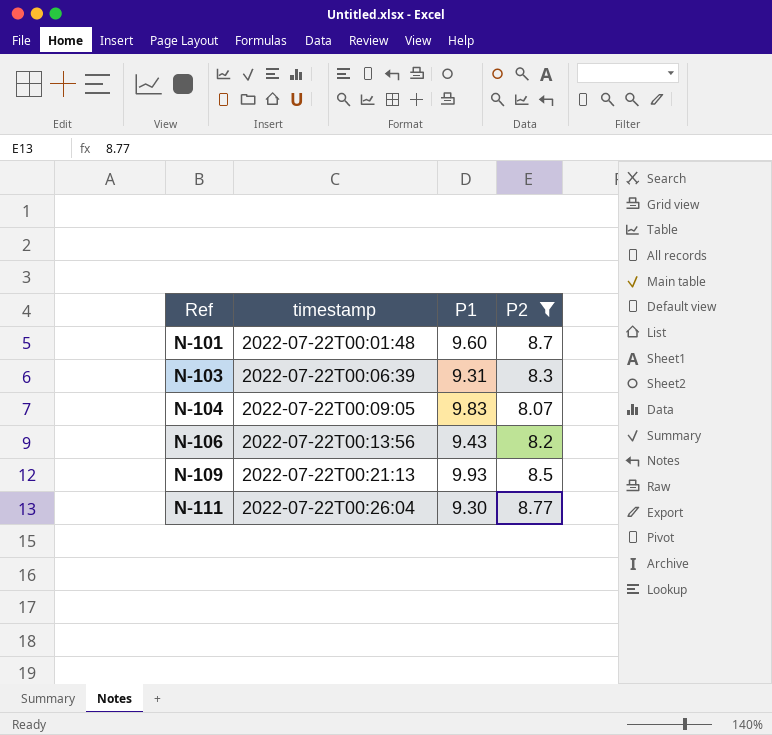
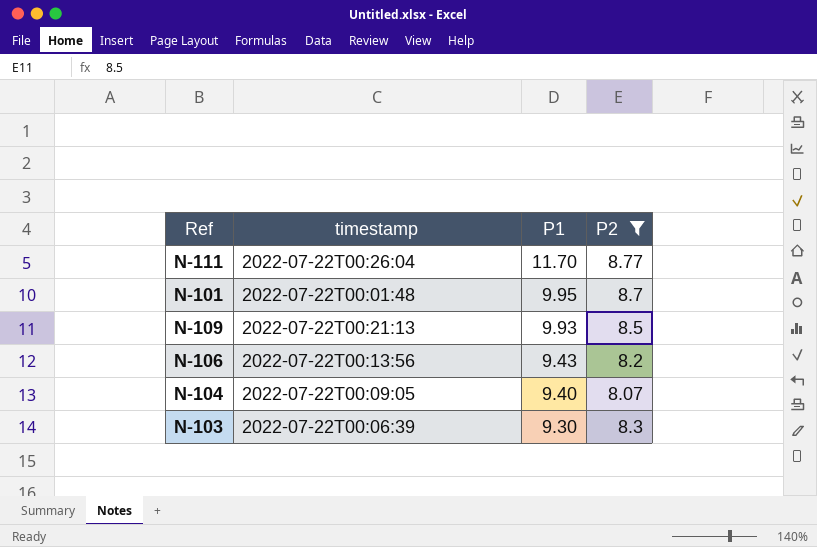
row order: Ref ascending -> P1 descending
N-111 | P1: 9.30 -> 11.70
N-101 | P1: 9.60 -> 9.95
N-104 | P1: 9.83 -> 9.40
N-103 | P1: 9.31 -> 9.30

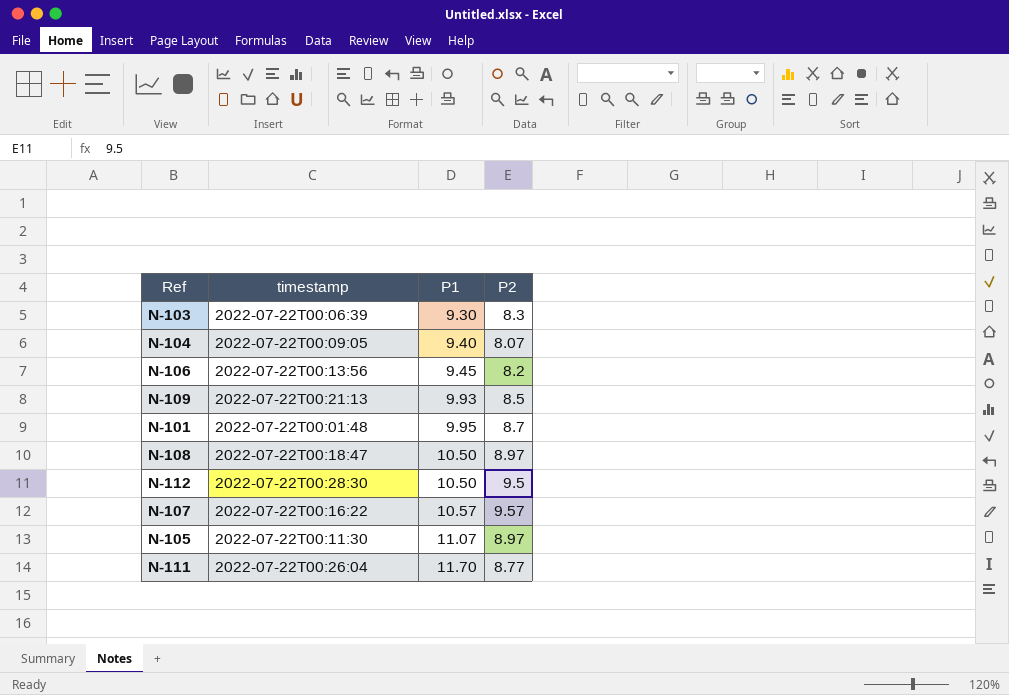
filter: P2 <= 8.77 -> none
row order: P1 descending -> P1 ascending
N-106 | P1: 9.43 -> 9.45

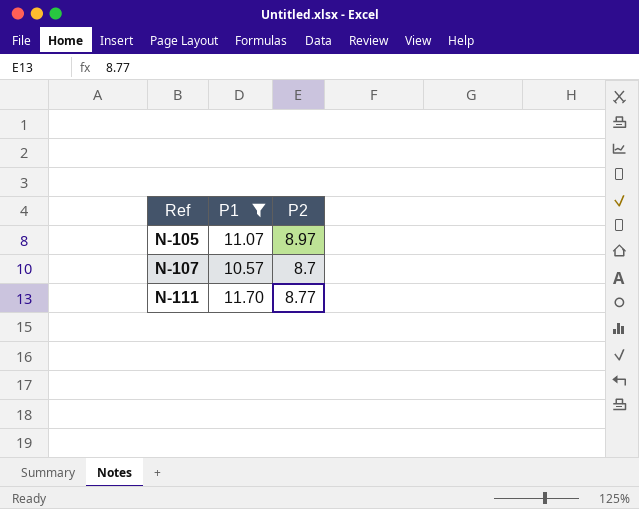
filter: none -> P1 >= 10.57
row order: P1 ascending -> Ref ascending
column timestamp | position: 2 -> none
N-107 | P2: 9.57 -> 8.7

